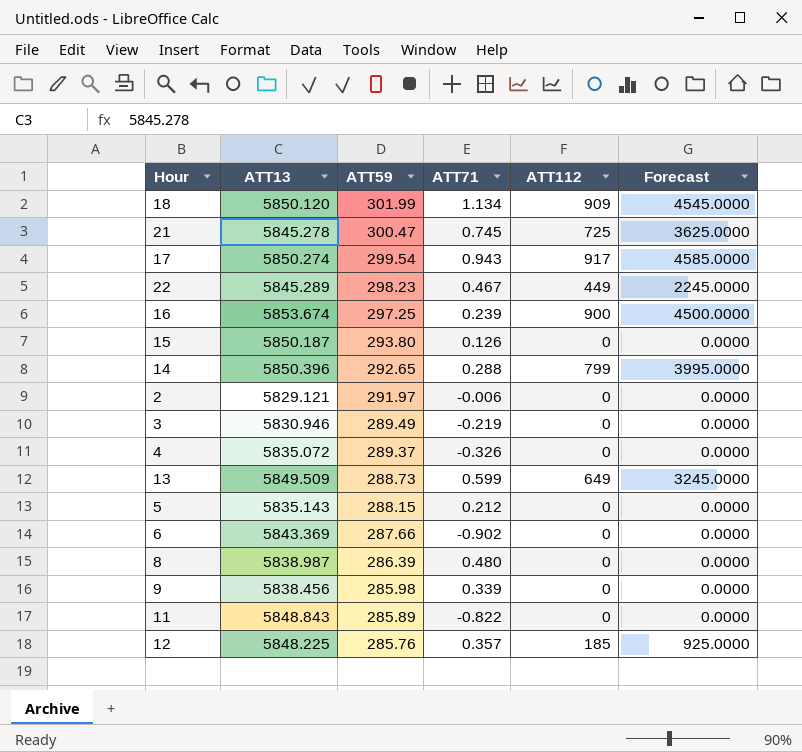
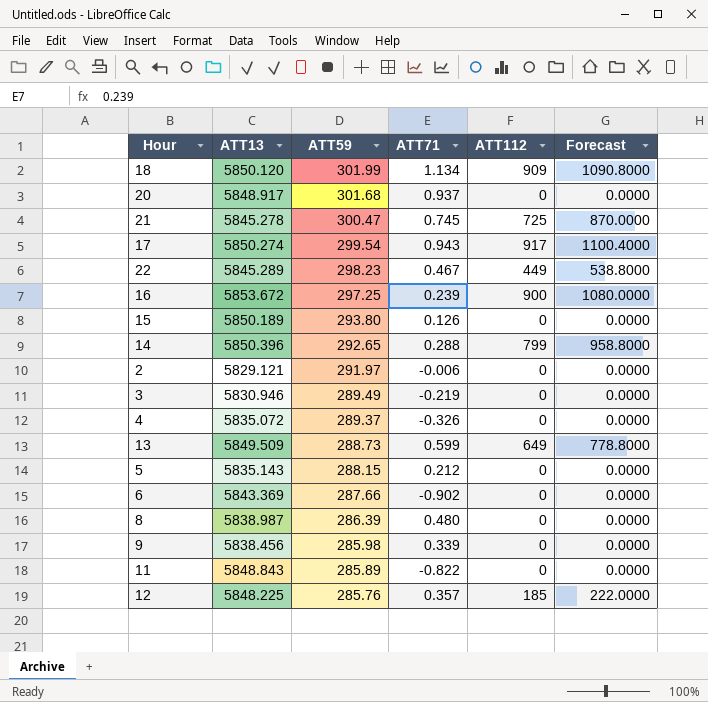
column Forecast | formula: [ATT112] * 5 -> [ATT112] * 1.2
row 20: none -> 5848.917 | 301.68 | 0.937 | 0 | 0.0000
16 | ATT13: 5853.674 -> 5853.672
15 | ATT13: 5850.187 -> 5850.189

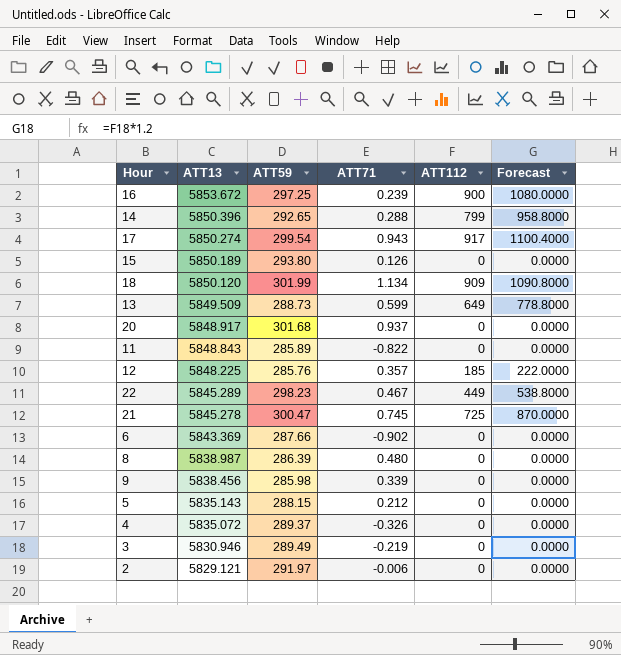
row order: ATT59 descending -> ATT13 descending

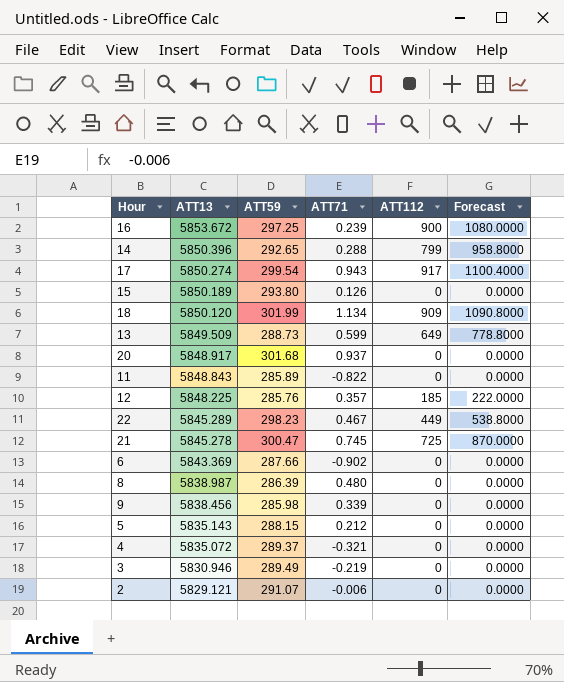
4 | ATT71: -0.326 -> -0.321
2 | ATT59: 291.97 -> 291.07

